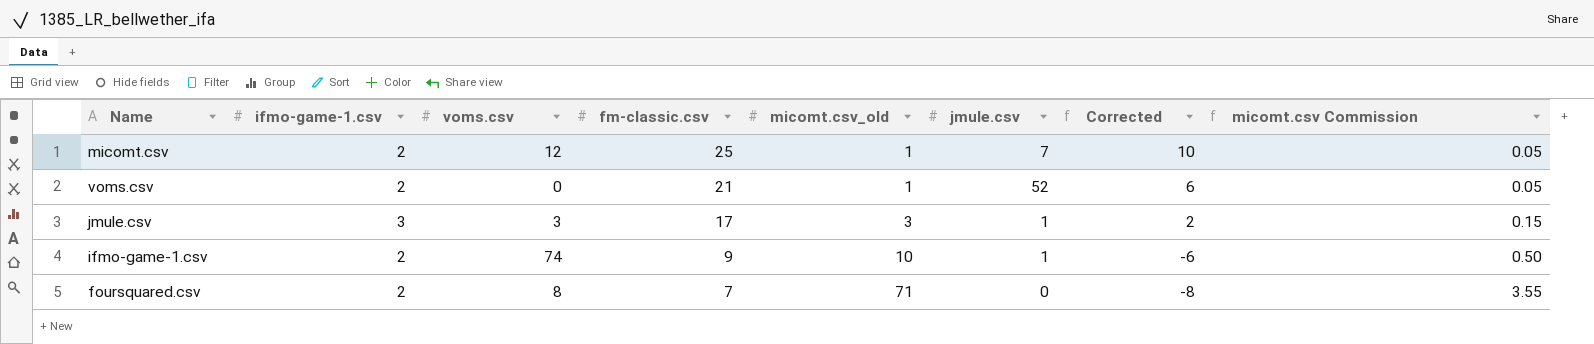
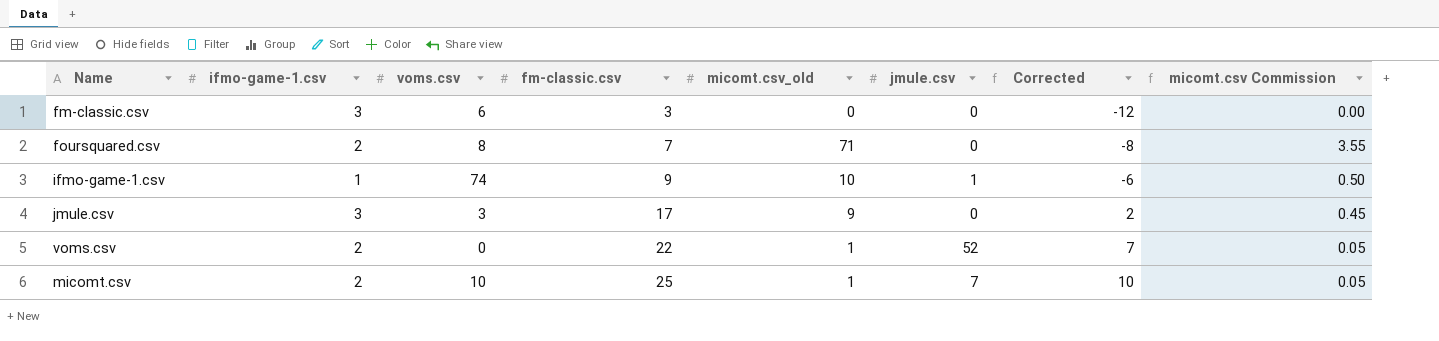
row order: fm-classic.csv descending -> fm-classic.csv ascending
row fm-classic.csv: none -> 3 | 6 | 3 | 0 | 0 | -12 | 0.00
ifmo-game-1.csv | ifmo-game-1.csv: 2 -> 1
jmule.csv | micomt.csv_old: 3 -> 9
jmule.csv | jmule.csv: 1 -> 0
jmule.csv | micomt.csv Commission: 0.15 -> 0.45
voms.csv | fm-classic.csv: 21 -> 22
voms.csv | Corrected: 6 -> 7
micomt.csv | voms.csv: 12 -> 10

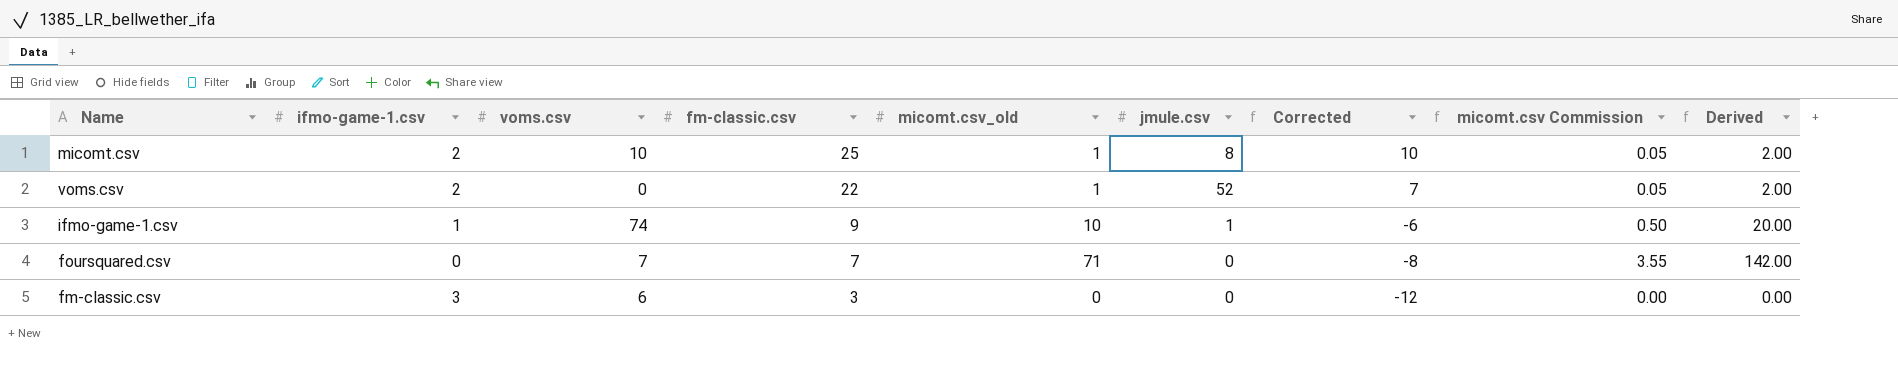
row order: fm-classic.csv ascending -> fm-classic.csv descending
column Derived | formula: none -> [micomt.csv_old] * 2
row jmule.csv: 3 | 3 | 17 | 9 | 0 | 2 | 0.45 -> none
micomt.csv | jmule.csv: 7 -> 8
foursquared.csv | ifmo-game-1.csv: 2 -> 0
foursquared.csv | voms.csv: 8 -> 7

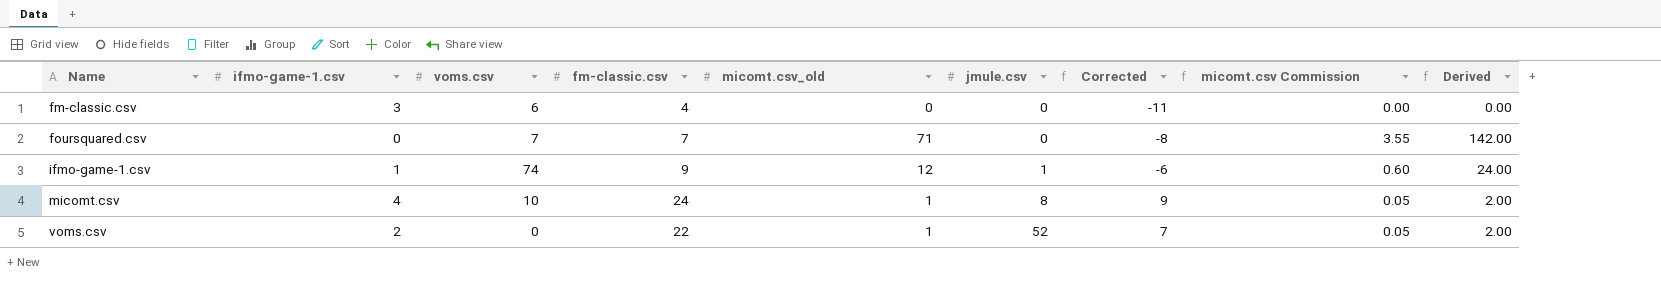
row order: fm-classic.csv descending -> Name ascending
fm-classic.csv | fm-classic.csv: 3 -> 4
fm-classic.csv | Corrected: -12 -> -11
ifmo-game-1.csv | micomt.csv_old: 10 -> 12
ifmo-game-1.csv | micomt.csv Commission: 0.50 -> 0.60
ifmo-game-1.csv | Derived: 20.00 -> 24.00
micomt.csv | ifmo-game-1.csv: 2 -> 4
micomt.csv | fm-classic.csv: 25 -> 24
micomt.csv | Corrected: 10 -> 9

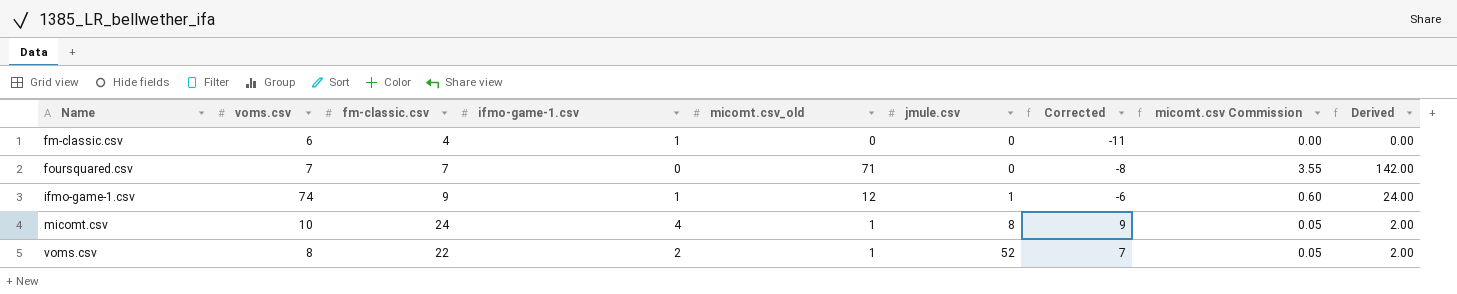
column ifmo-game-1.csv | position: 2 -> 4
fm-classic.csv | ifmo-game-1.csv: 3 -> 1
voms.csv | voms.csv: 0 -> 8

